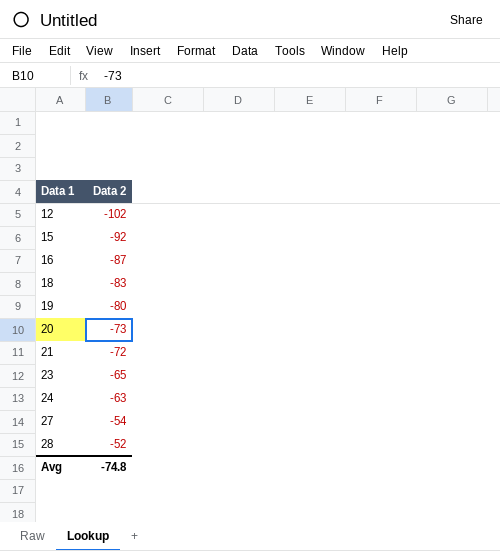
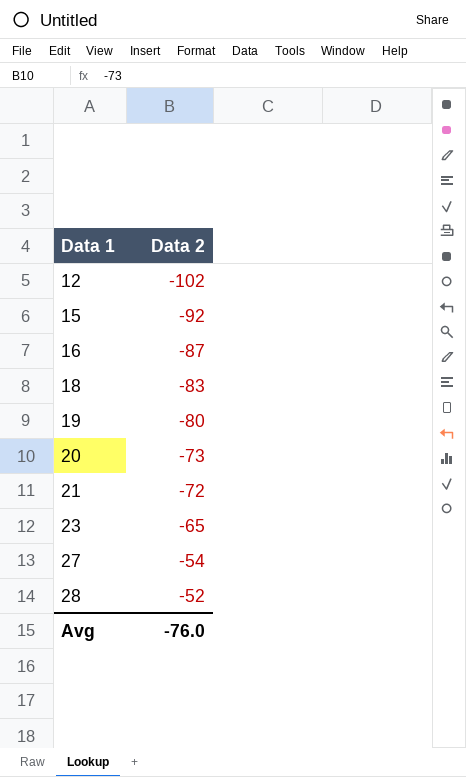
row 24: -63 -> none
Avg | Data 2: -74.8 -> -76.0

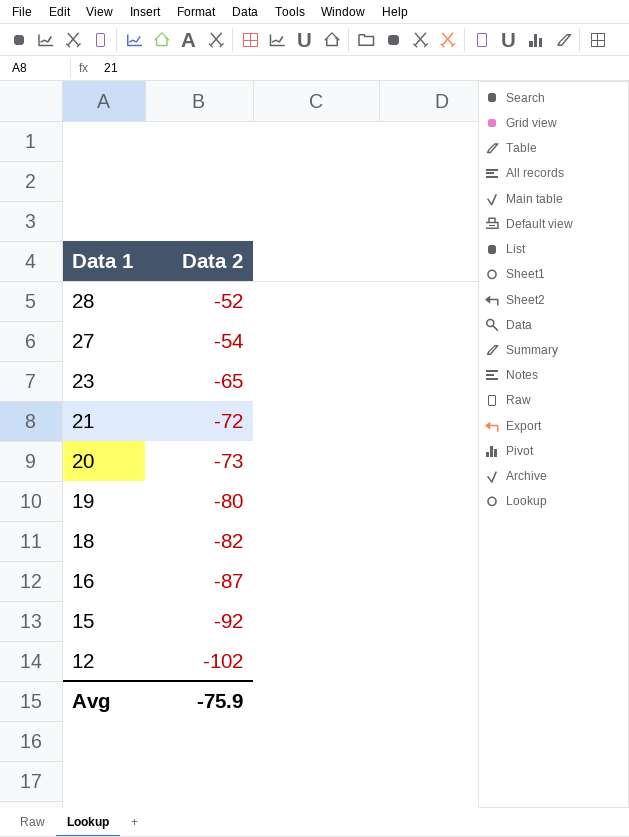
row order: Data 1 ascending -> Data 1 descending
18 | Data 2: -83 -> -82
Avg | Data 2: -76.0 -> -75.9

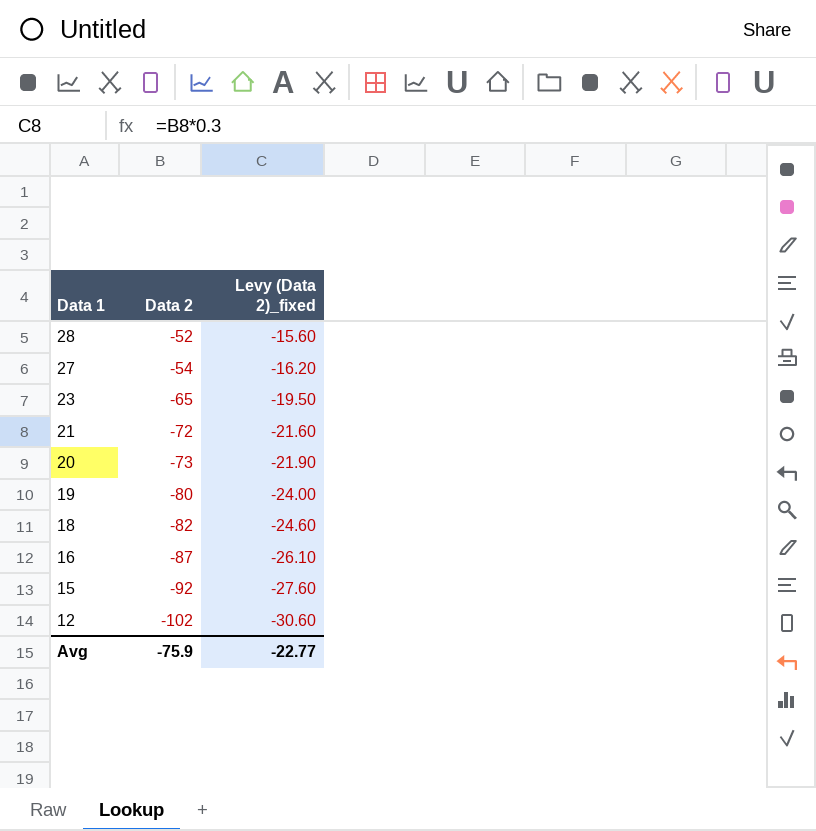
column Levy (Data 2)_fixed | formula: none -> [Data 2] * 0.3

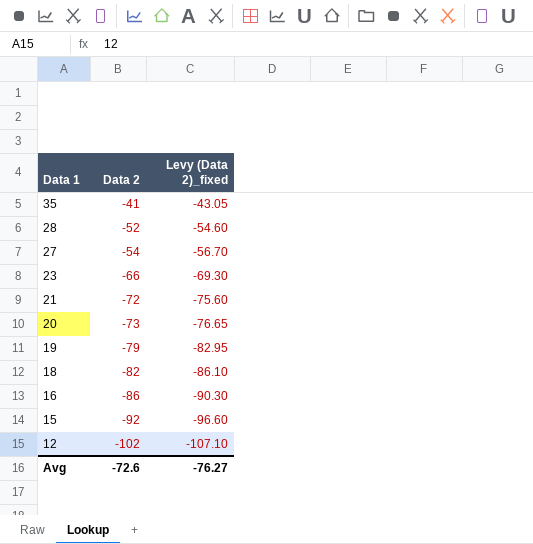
column Levy (Data 2)_fixed | formula: [Data 2] * 0.3 -> [Data 2] * 1.05
row 35: none -> -41 | -43.05
23 | Data 2: -65 -> -66
19 | Data 2: -80 -> -79
16 | Data 2: -87 -> -86
Avg | Data 2: -75.9 -> -72.6
Avg | Levy (Data 2)_fixed: -22.77 -> -76.27

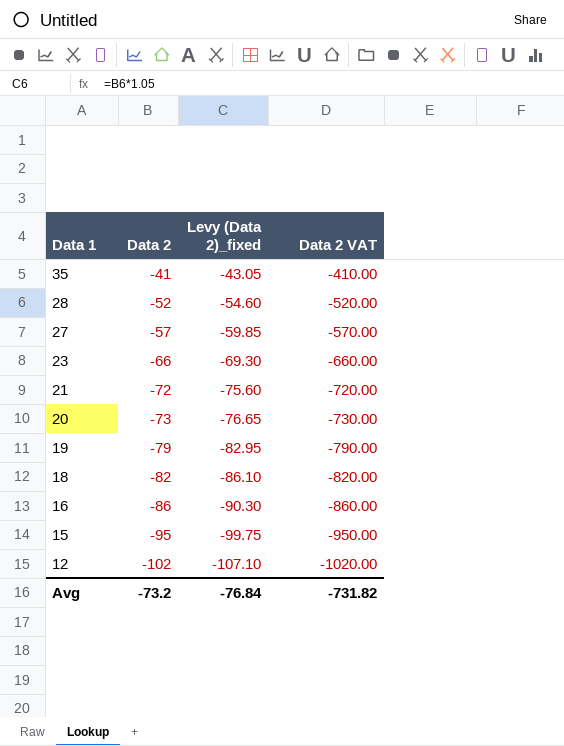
column Data 2 VAT | formula: none -> [Data 2] * 10
27 | Data 2: -54 -> -57
27 | Levy (Data 2)_fixed: -56.70 -> -59.85
15 | Data 2: -92 -> -95
15 | Levy (Data 2)_fixed: -96.60 -> -99.75
Avg | Data 2: -72.6 -> -73.2
Avg | Levy (Data 2)_fixed: -76.27 -> -76.84

